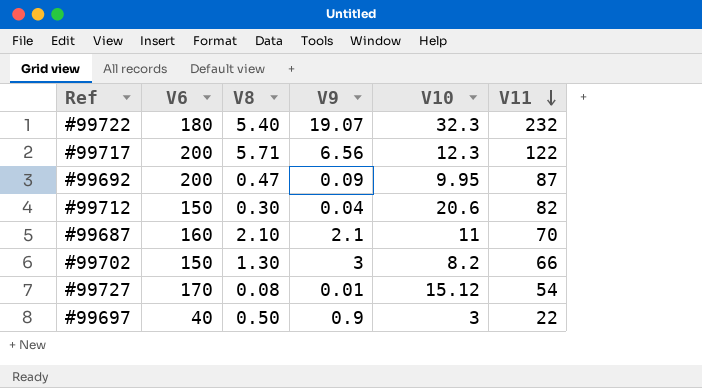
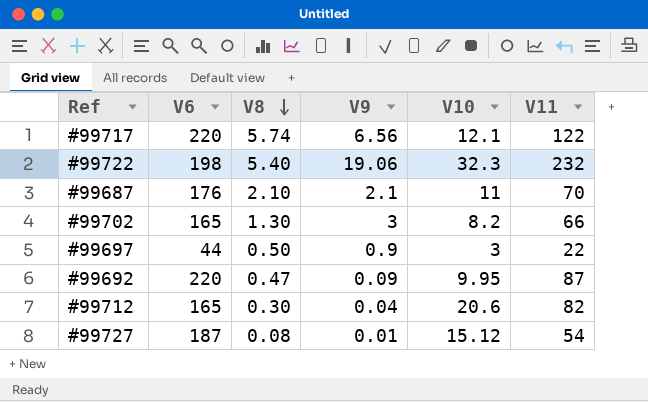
row order: V11 descending -> V8 descending
#99717 | V6: 200 -> 220
#99717 | V8: 5.71 -> 5.74
#99717 | V10: 12.3 -> 12.1
#99722 | V6: 180 -> 198
#99722 | V9: 19.07 -> 19.06
#99687 | V6: 160 -> 176
#99702 | V6: 150 -> 165
#99697 | V6: 40 -> 44
#99692 | V6: 200 -> 220
#99712 | V6: 150 -> 165
#99727 | V6: 170 -> 187

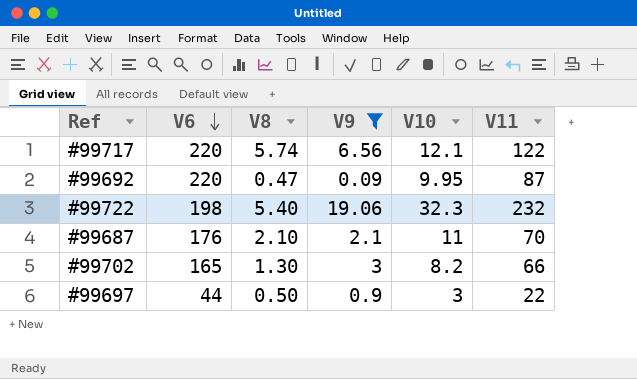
filter: none -> V9 >= 0.09
row order: V8 descending -> V6 descending

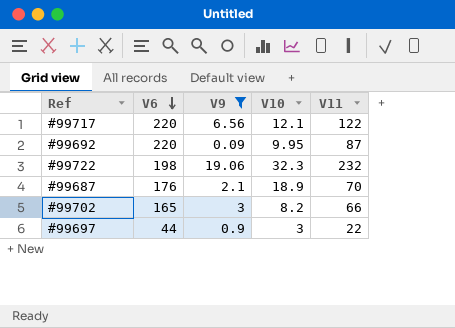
column V8 | position: 3 -> none
#99687 | V10: 11 -> 18.9

